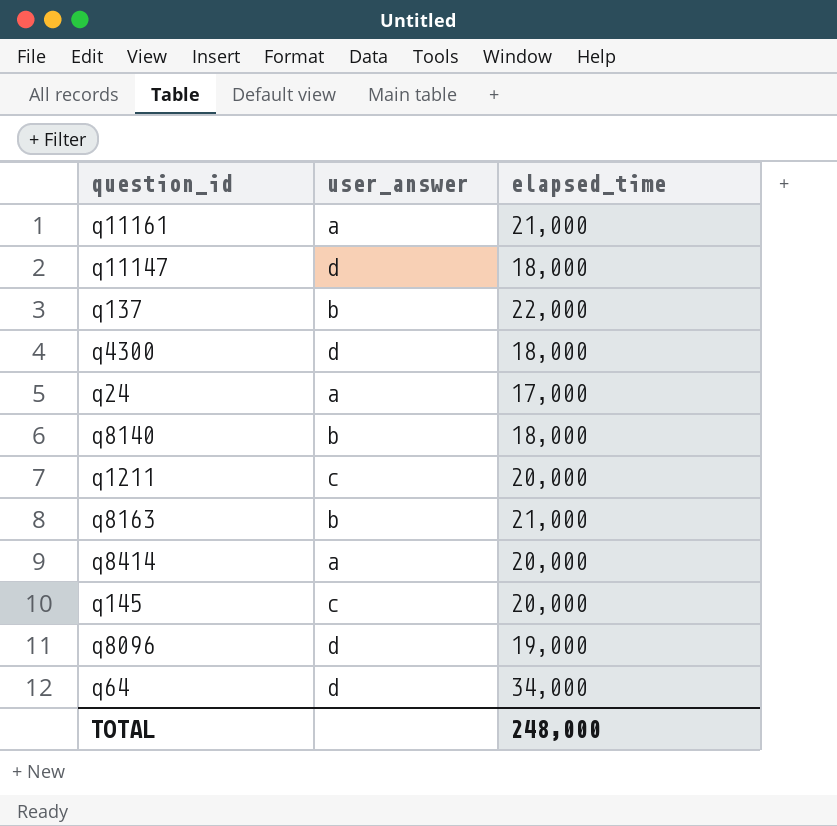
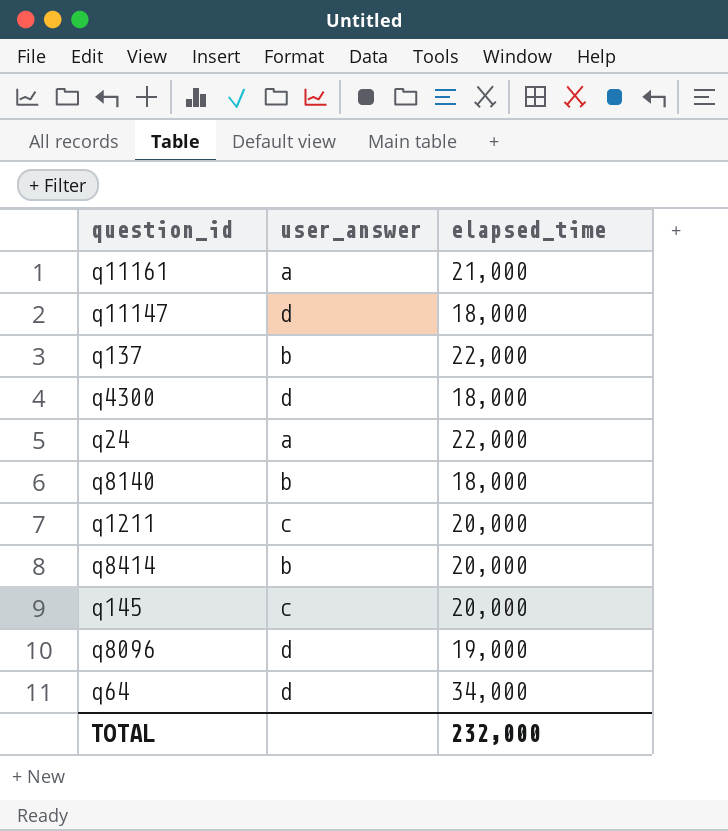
row q8163: b | 21,000 -> none
q24 | elapsed_time: 17,000 -> 22,000
q8414 | user_answer: a -> b
TOTAL | elapsed_time: 248,000 -> 232,000

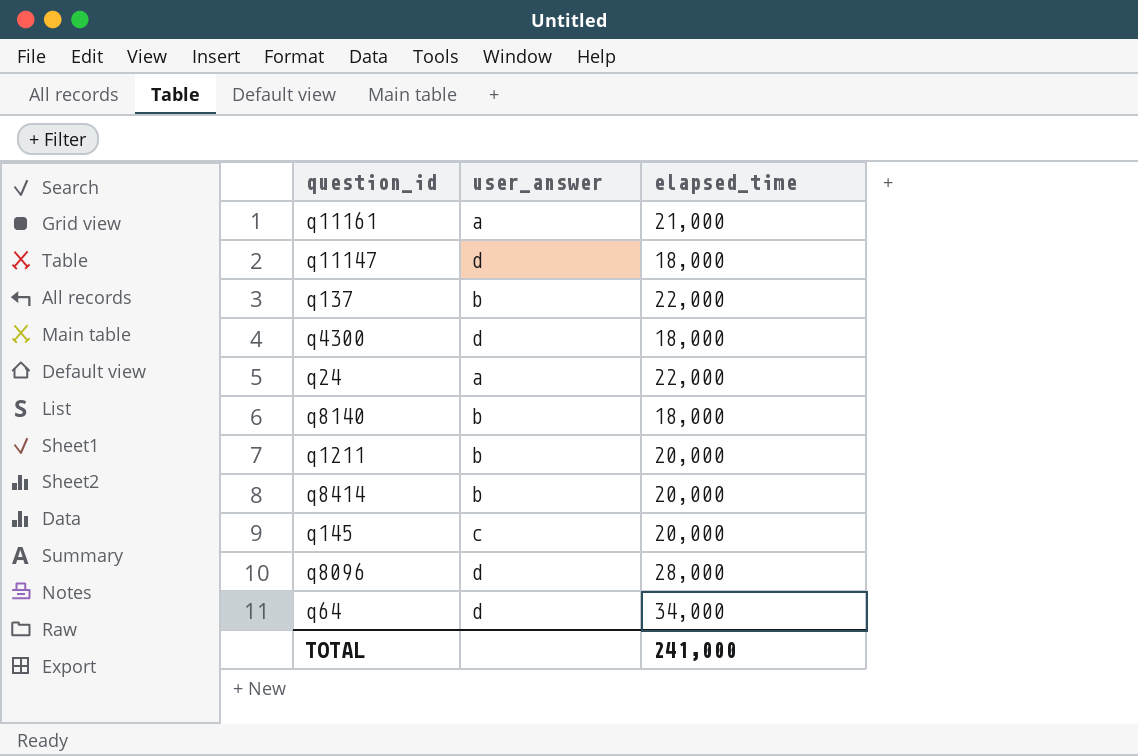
q1211 | user_answer: c -> b
q8096 | elapsed_time: 19,000 -> 28,000
TOTAL | elapsed_time: 232,000 -> 241,000

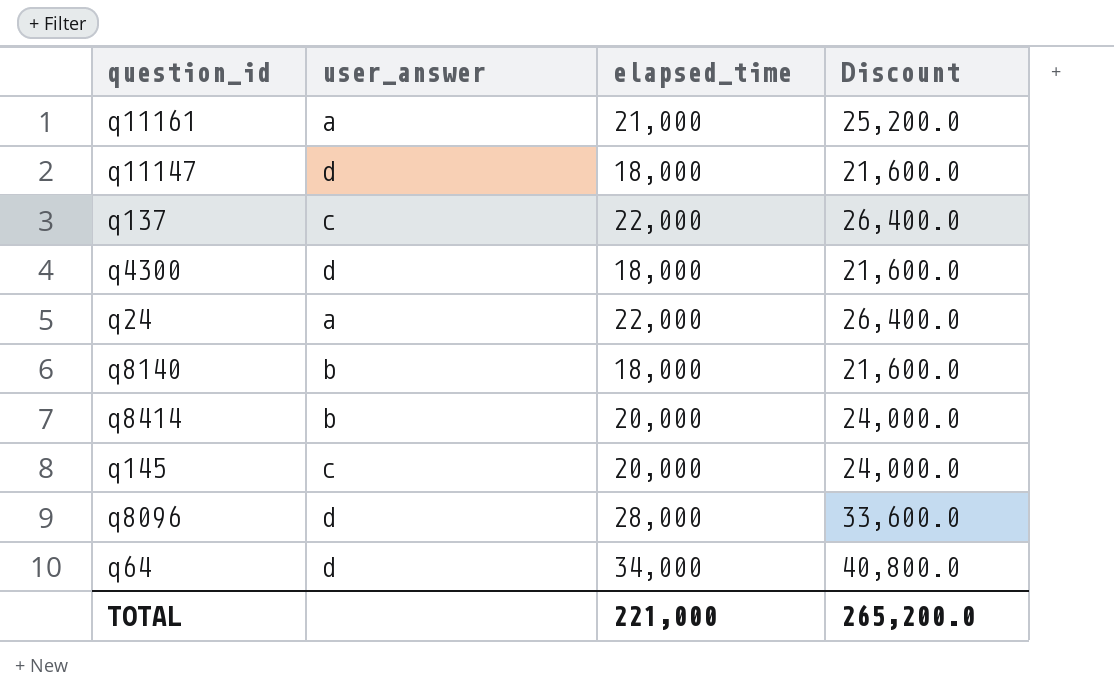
column Discount | formula: none -> [elapsed_time] * 1.2
row q1211: b | 20,000 -> none
q137 | user_answer: b -> c
TOTAL | elapsed_time: 241,000 -> 221,000

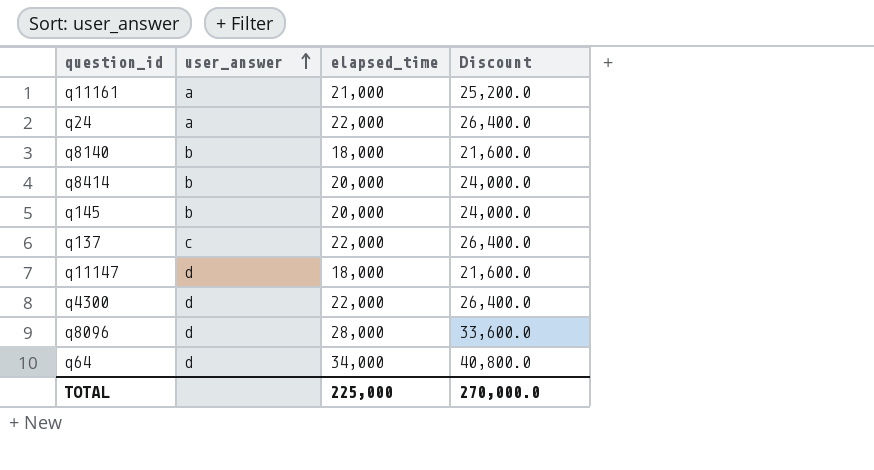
row order: none -> user_answer ascending
q145 | user_answer: c -> b
q4300 | elapsed_time: 18,000 -> 22,000
q4300 | Discount: 21,600.0 -> 26,400.0
TOTAL | elapsed_time: 221,000 -> 225,000
TOTAL | Discount: 265,200.0 -> 270,000.0

